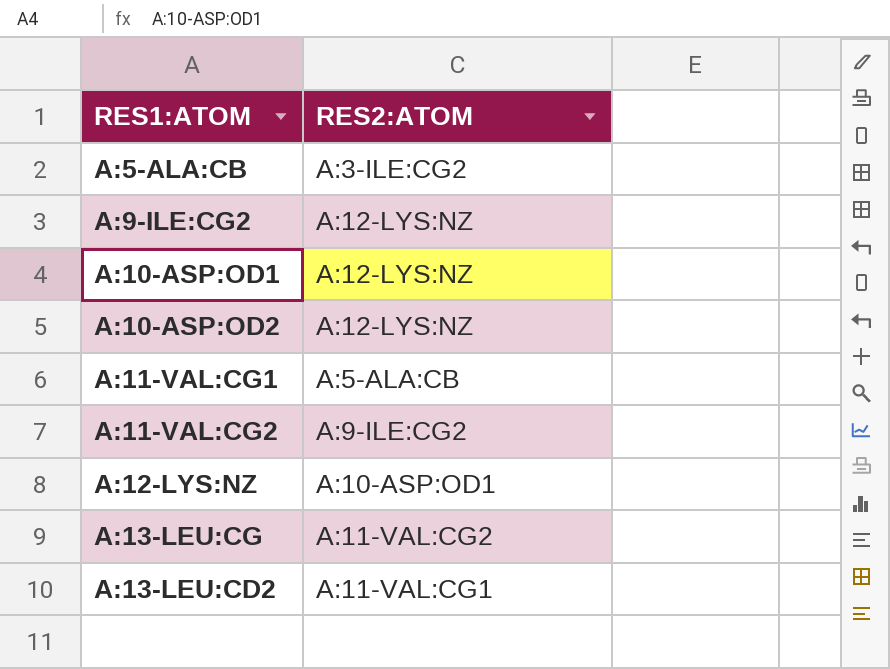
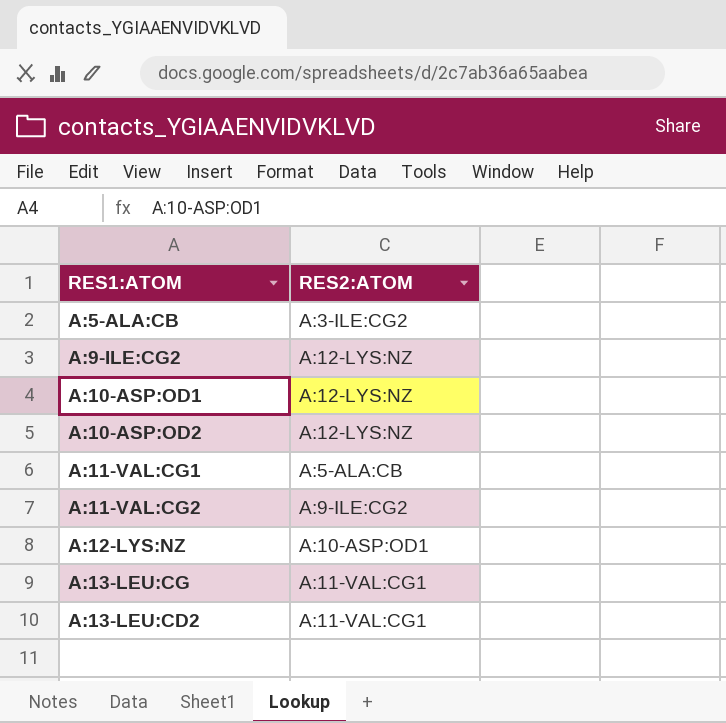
A:13-LEU:CG | RES2:ATOM: A:11-VAL:CG2 -> A:11-VAL:CG1

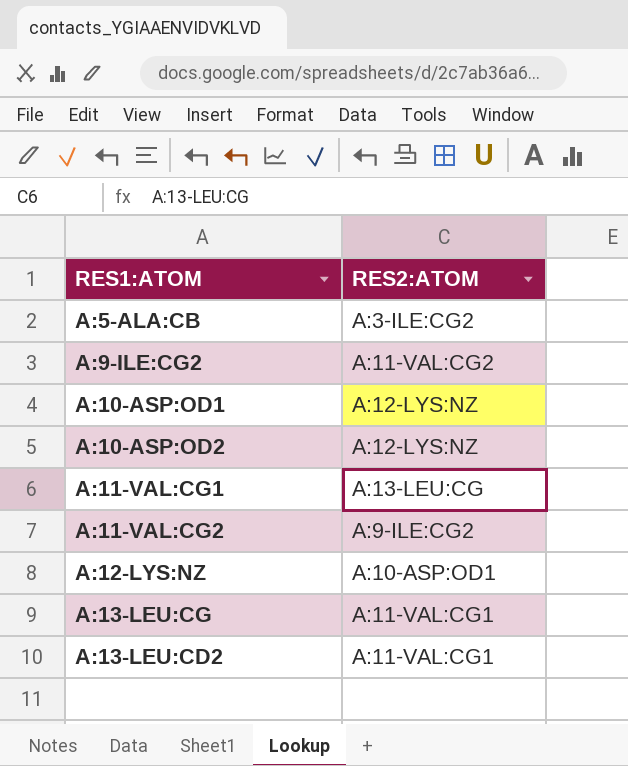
A:9-ILE:CG2 | RES2:ATOM: A:12-LYS:NZ -> A:11-VAL:CG2
A:11-VAL:CG1 | RES2:ATOM: A:5-ALA:CB -> A:13-LEU:CG

